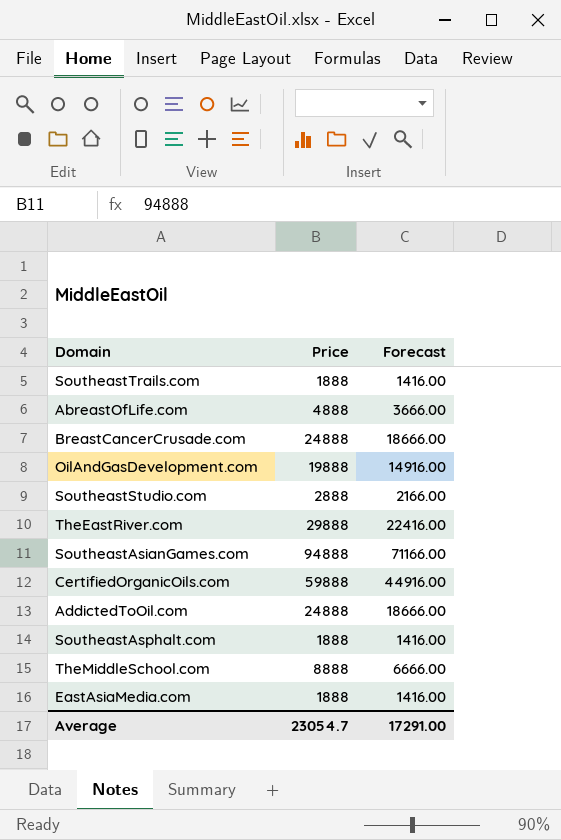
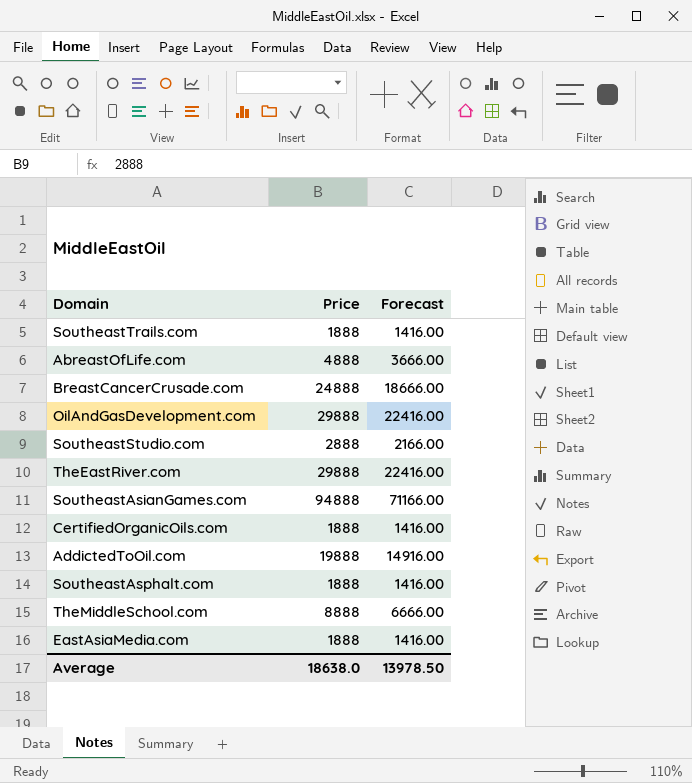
OilAndGasDevelopment.com | Price: 19888 -> 29888
OilAndGasDevelopment.com | Forecast: 14916.00 -> 22416.00
CertifiedOrganicOils.com | Price: 59888 -> 1888
CertifiedOrganicOils.com | Forecast: 44916.00 -> 1416.00
AddictedToOil.com | Price: 24888 -> 19888
AddictedToOil.com | Forecast: 18666.00 -> 14916.00
Average | Price: 23054.7 -> 18638.0
Average | Forecast: 17291.00 -> 13978.50

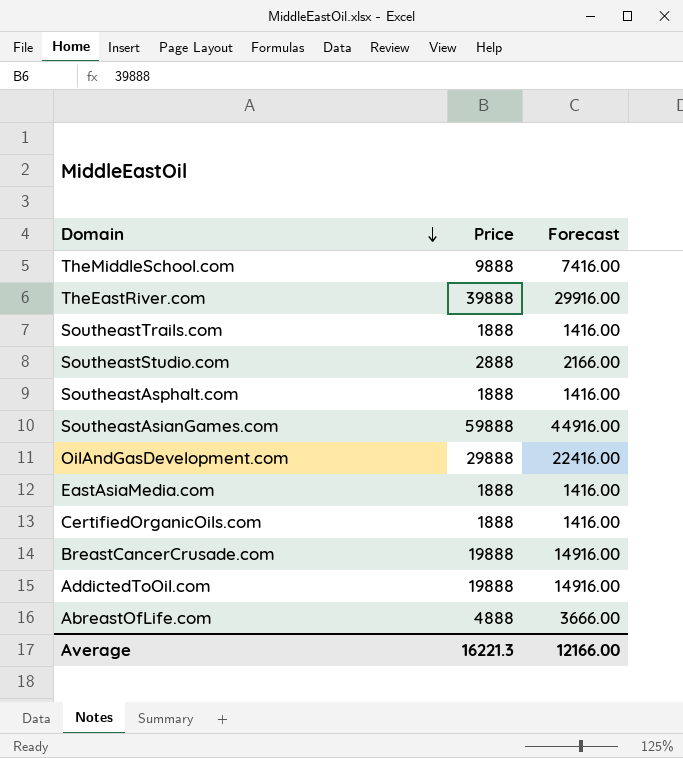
row order: none -> Domain descending
TheMiddleSchool.com | Price: 8888 -> 9888
TheMiddleSchool.com | Forecast: 6666.00 -> 7416.00
TheEastRiver.com | Price: 29888 -> 39888
TheEastRiver.com | Forecast: 22416.00 -> 29916.00
SoutheastAsianGames.com | Price: 94888 -> 59888
SoutheastAsianGames.com | Forecast: 71166.00 -> 44916.00
BreastCancerCrusade.com | Price: 24888 -> 19888
BreastCancerCrusade.com | Forecast: 18666.00 -> 14916.00
Average | Price: 18638.0 -> 16221.3
Average | Forecast: 13978.50 -> 12166.00

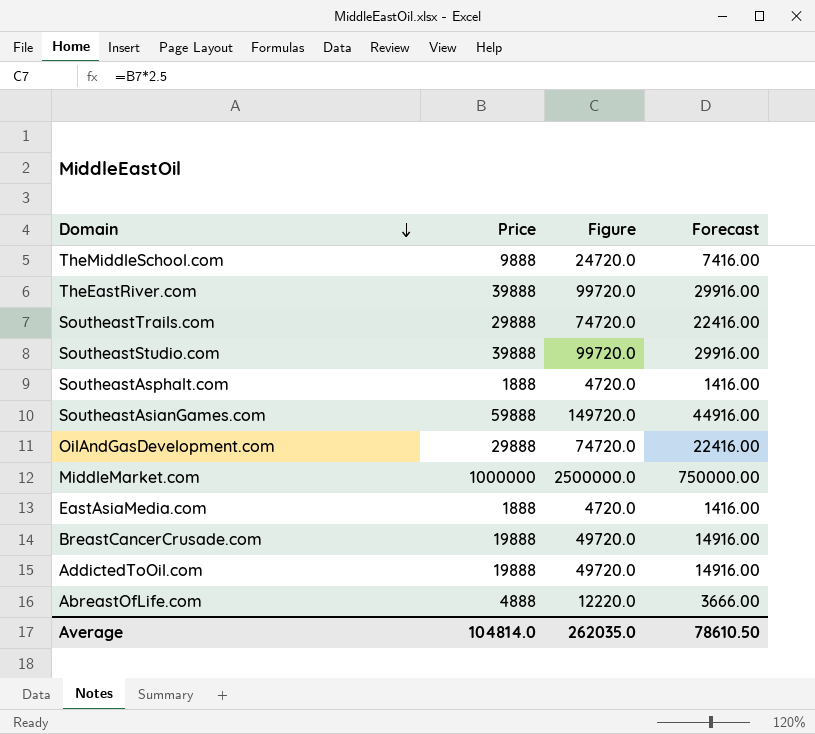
column Figure | formula: none -> [Price] * 2.5
row CertifiedOrganicOils.com: 1888 | 1416.00 -> none
SoutheastTrails.com | Price: 1888 -> 29888
SoutheastTrails.com | Forecast: 1416.00 -> 22416.00
SoutheastStudio.com | Price: 2888 -> 39888
SoutheastStudio.com | Forecast: 2166.00 -> 29916.00
row MiddleMarket.com: none -> 1000000 | 2500000.0 | 750000.00
Average | Price: 16221.3 -> 104814.0
Average | Forecast: 12166.00 -> 78610.50

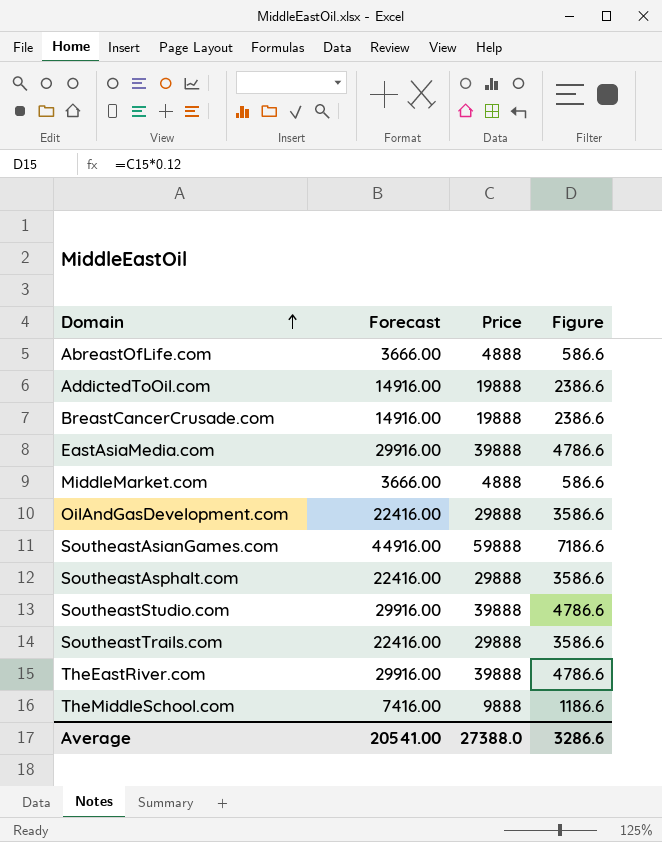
row order: Domain descending -> Domain ascending
column Forecast | position: 4 -> 2
column Figure | formula: [Price] * 2.5 -> [Price] * 0.12
EastAsiaMedia.com | Forecast: 1416.00 -> 29916.00
EastAsiaMedia.com | Price: 1888 -> 39888
MiddleMarket.com | Forecast: 750000.00 -> 3666.00
MiddleMarket.com | Price: 1000000 -> 4888
SoutheastAsphalt.com | Forecast: 1416.00 -> 22416.00
SoutheastAsphalt.com | Price: 1888 -> 29888
Average | Forecast: 78610.50 -> 20541.00
Average | Price: 104814.0 -> 27388.0
Average | Figure: 262035.0 -> 3286.6

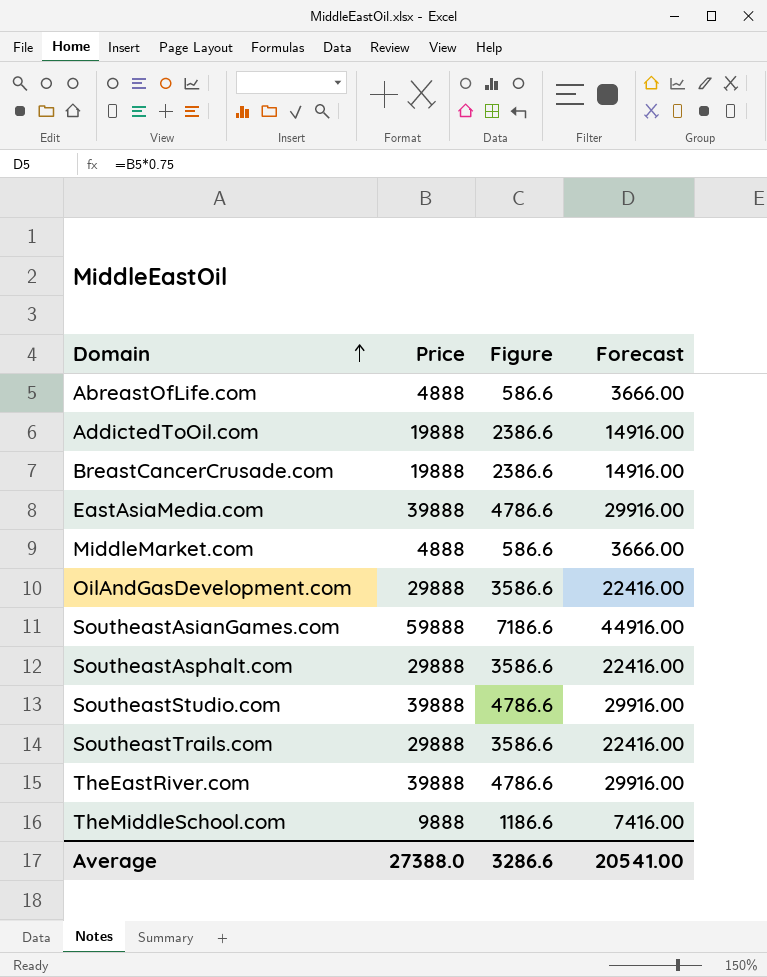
column Forecast | position: 2 -> 4

